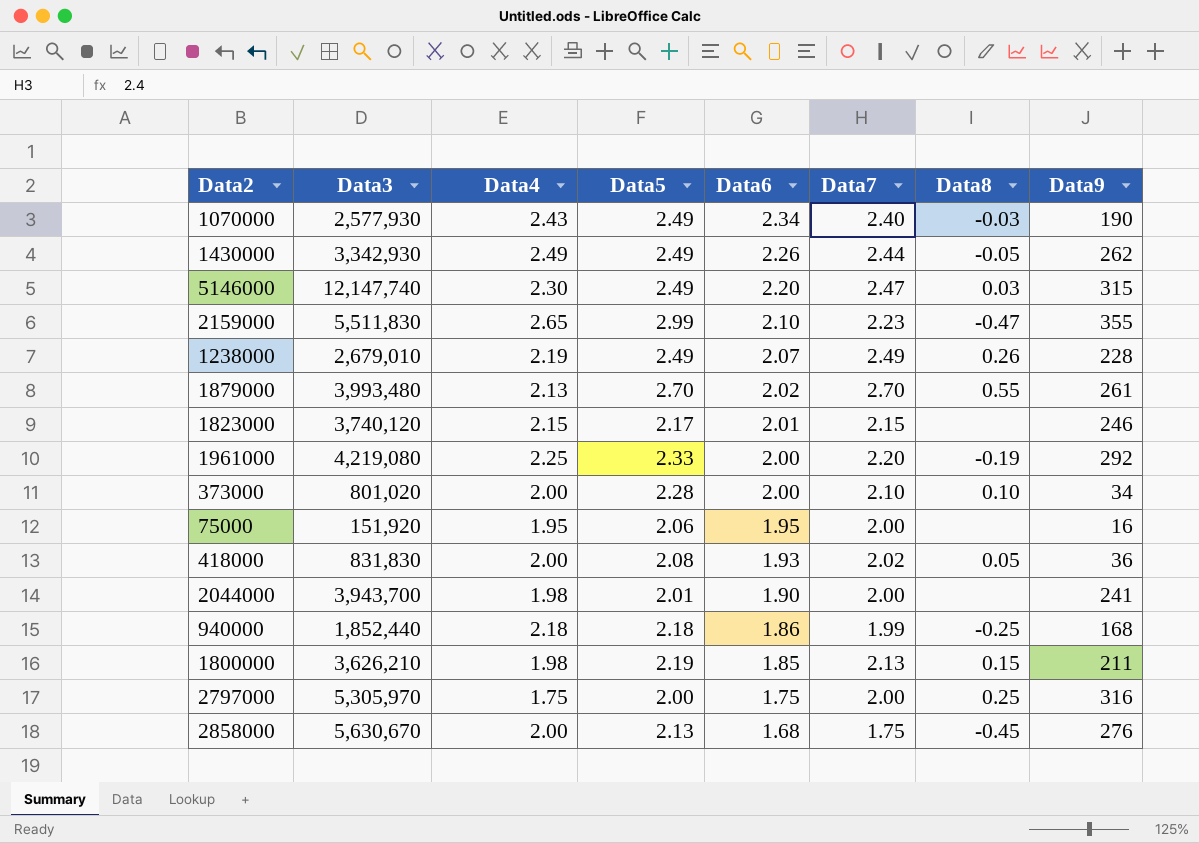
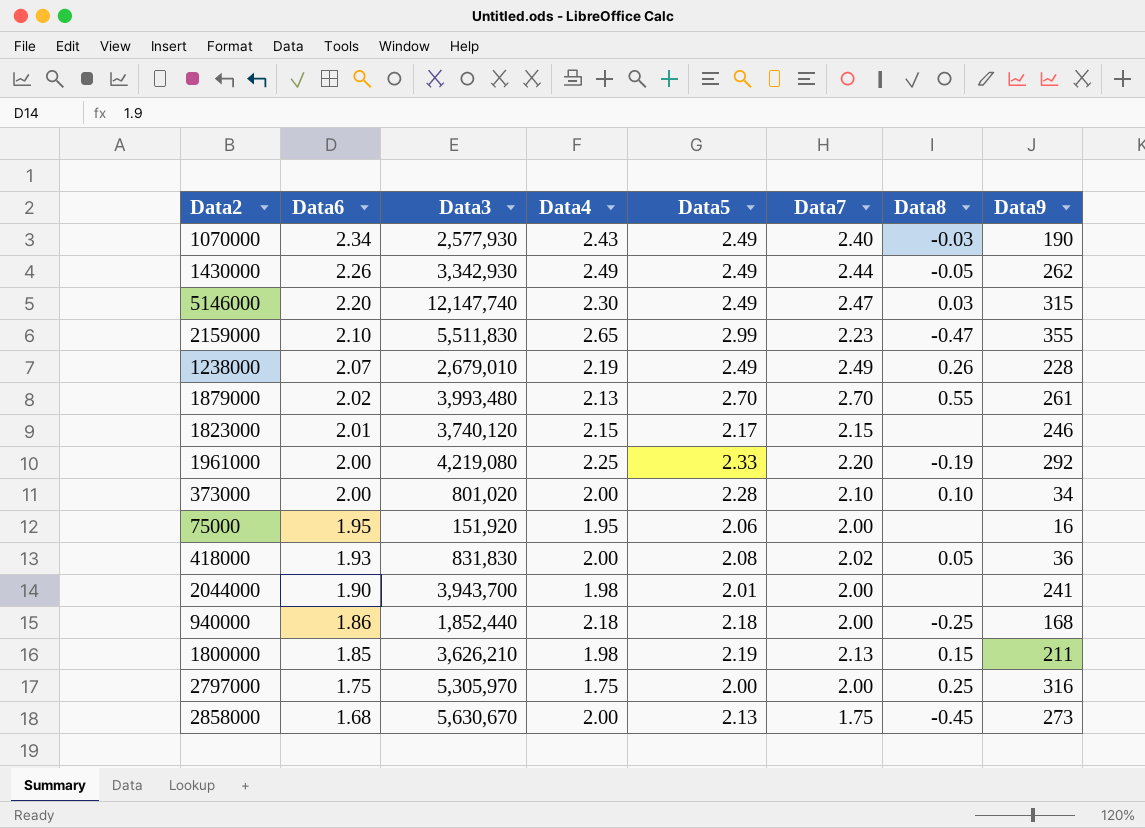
column Data6 | position: 5 -> 2
940000 | Data7: 1.99 -> 2.00
2858000 | Data9: 276 -> 273

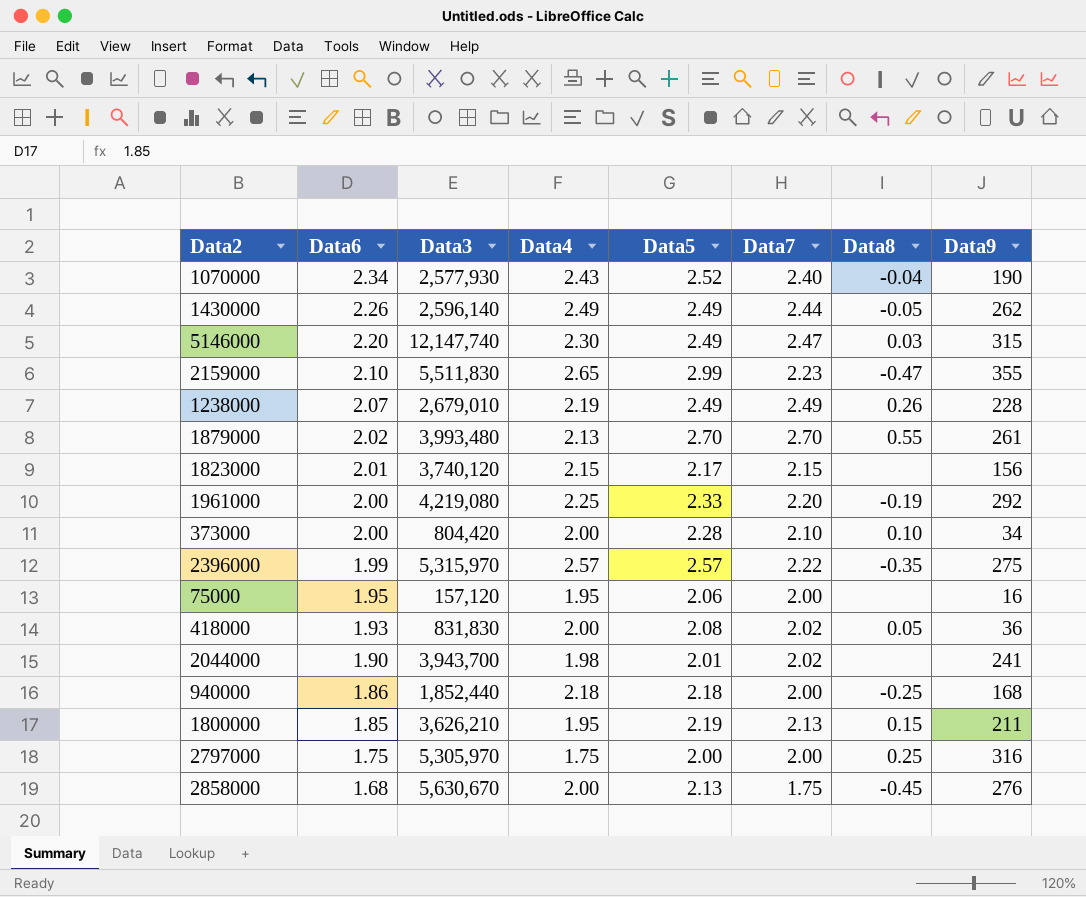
1070000 | Data5: 2.49 -> 2.52
1070000 | Data8: -0.03 -> -0.04
1430000 | Data3: 3,342,930 -> 2,596,140
1823000 | Data9: 246 -> 156
373000 | Data3: 801,020 -> 804,420
row 2396000: none -> 1.99 | 5,315,970 | 2.57 | 2.57 | 2.22 | -0.35 | 275
75000 | Data3: 151,920 -> 157,120
2044000 | Data7: 2.00 -> 2.02
1800000 | Data4: 1.98 -> 1.95
2858000 | Data9: 273 -> 276

